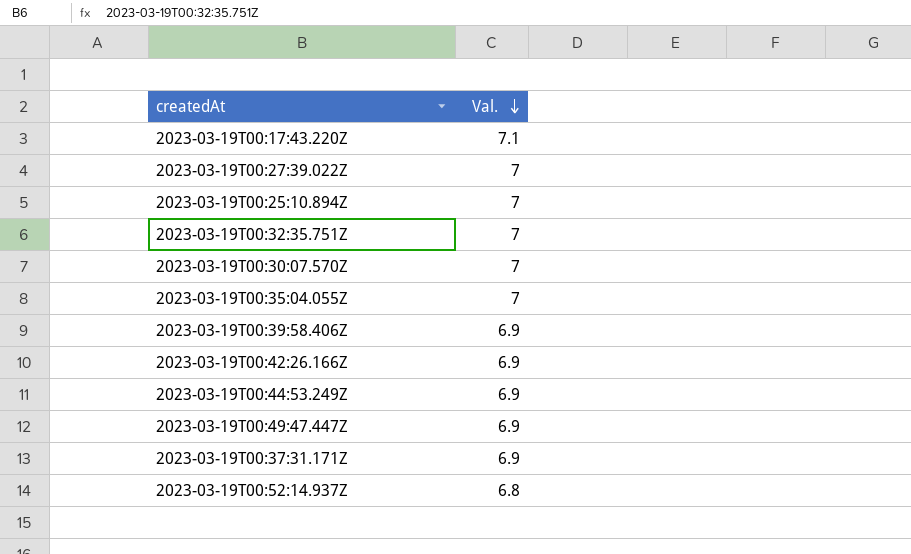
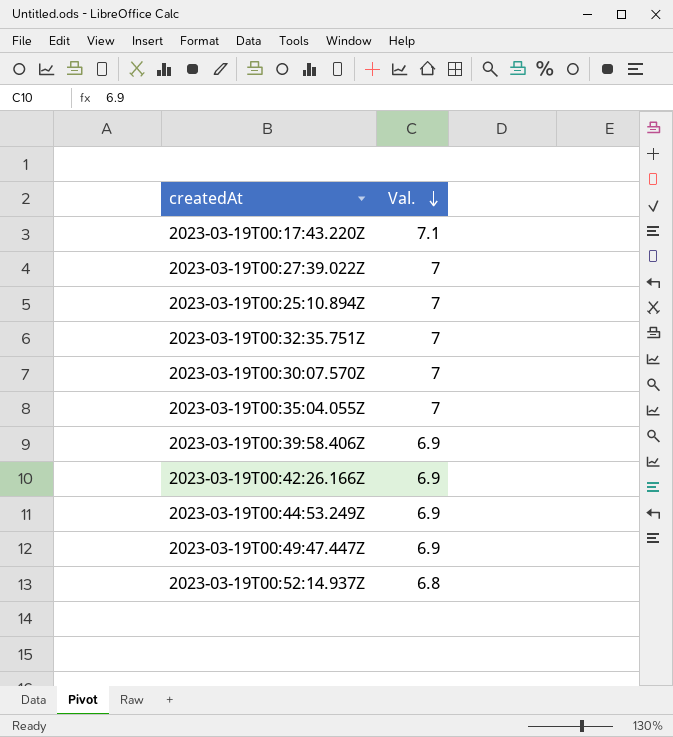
row 2023-03-19T00:37:31.171Z: 6.9 -> none

